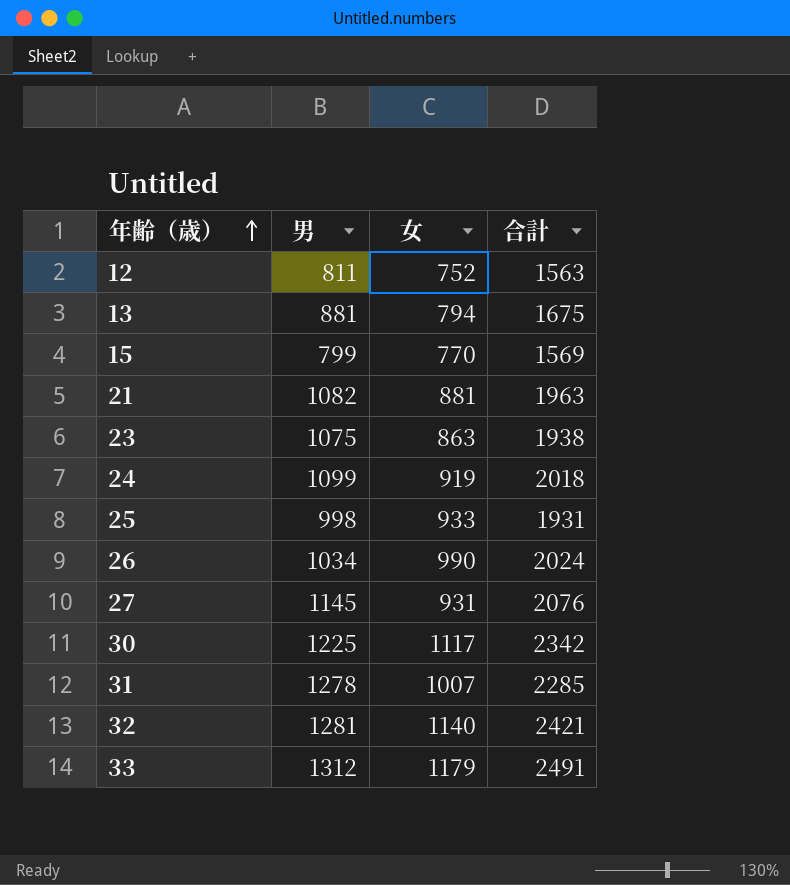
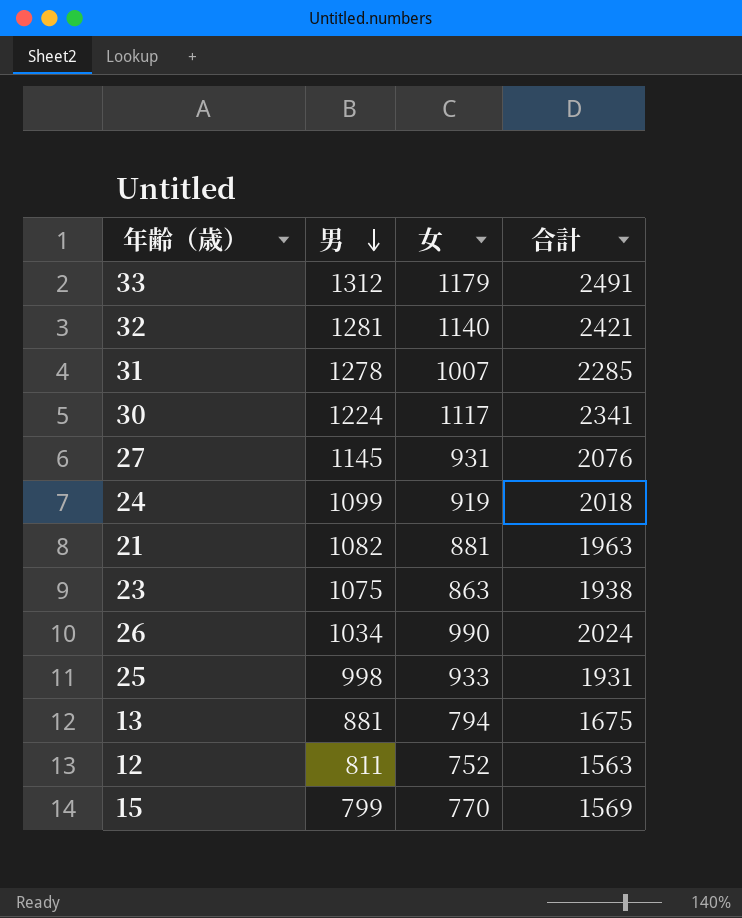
row order: 年齢（歳） ascending -> 男 descending
30 | 男: 1225 -> 1224
30 | 合計: 2342 -> 2341

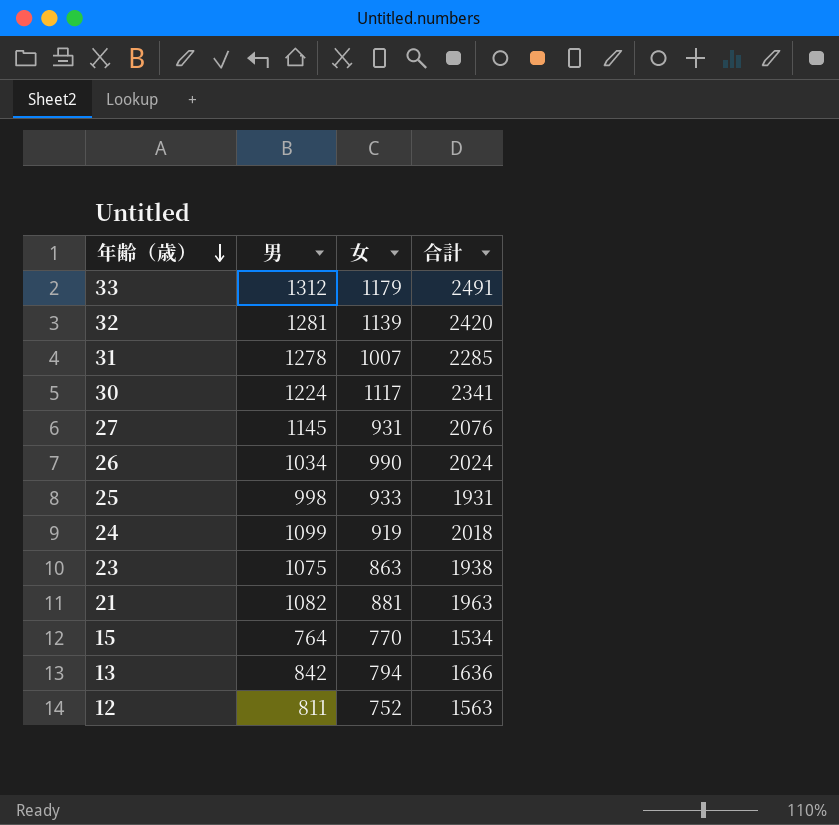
row order: 男 descending -> 年齢（歳） descending
32 | 女: 1140 -> 1139
32 | 合計: 2421 -> 2420
15 | 男: 799 -> 764
15 | 合計: 1569 -> 1534
13 | 男: 881 -> 842
13 | 合計: 1675 -> 1636

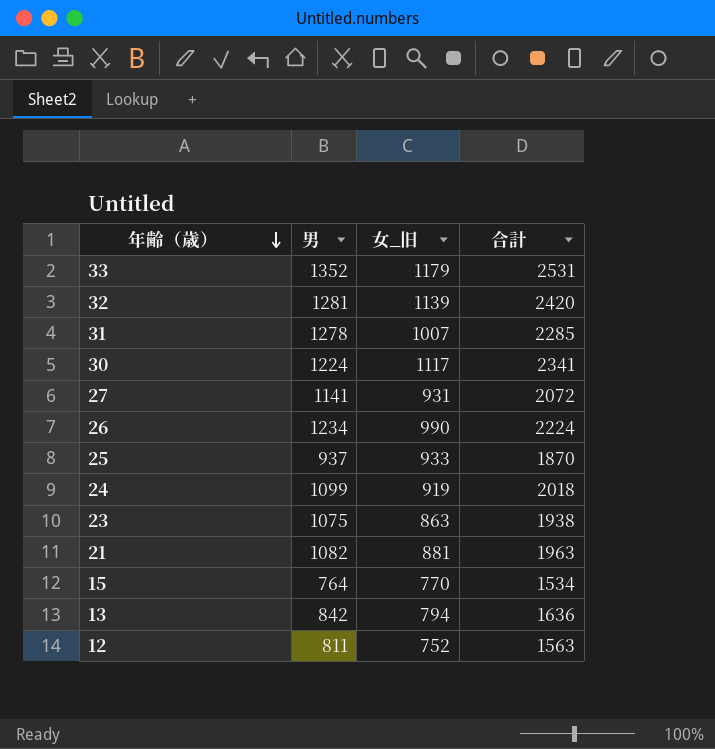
column name: 女 -> 女_旧
33 | 男: 1312 -> 1352
33 | 合計: 2491 -> 2531
27 | 男: 1145 -> 1141
27 | 合計: 2076 -> 2072
26 | 男: 1034 -> 1234
26 | 合計: 2024 -> 2224
25 | 男: 998 -> 937
25 | 合計: 1931 -> 1870

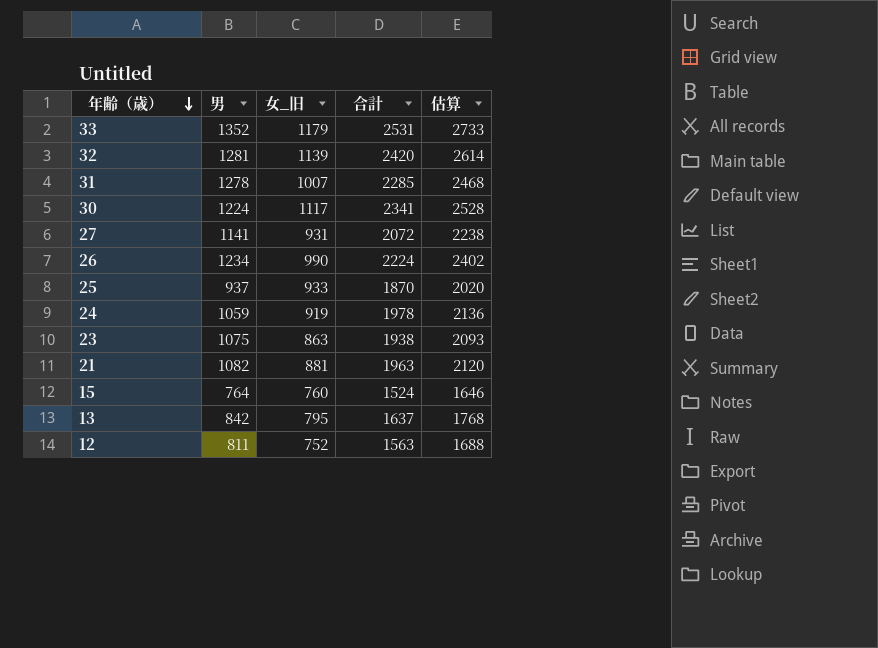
column 估算 | formula: none -> [合計] * 1.08
24 | 男: 1099 -> 1059
24 | 合計: 2018 -> 1978
15 | 女_旧: 770 -> 760
15 | 合計: 1534 -> 1524
13 | 女_旧: 794 -> 795
13 | 合計: 1636 -> 1637

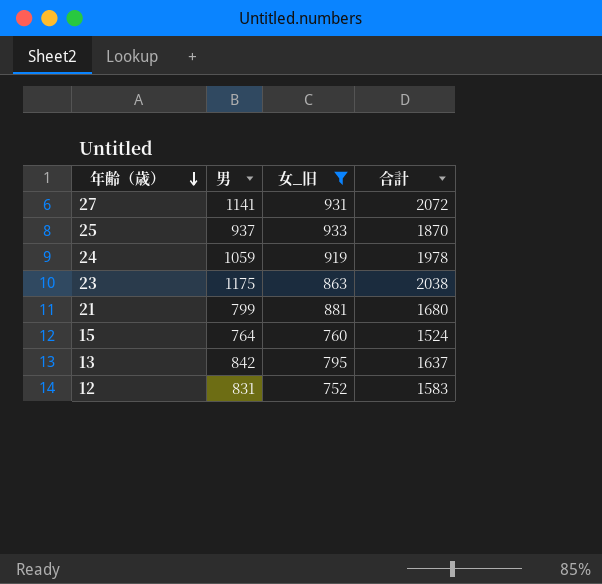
filter: none -> 女_旧 <= 933
column 估算 | formula: [合計] * 1.08 -> none
23 | 男: 1075 -> 1175
23 | 合計: 1938 -> 2038
21 | 男: 1082 -> 799
21 | 合計: 1963 -> 1680
12 | 男: 811 -> 831
12 | 合計: 1563 -> 1583

